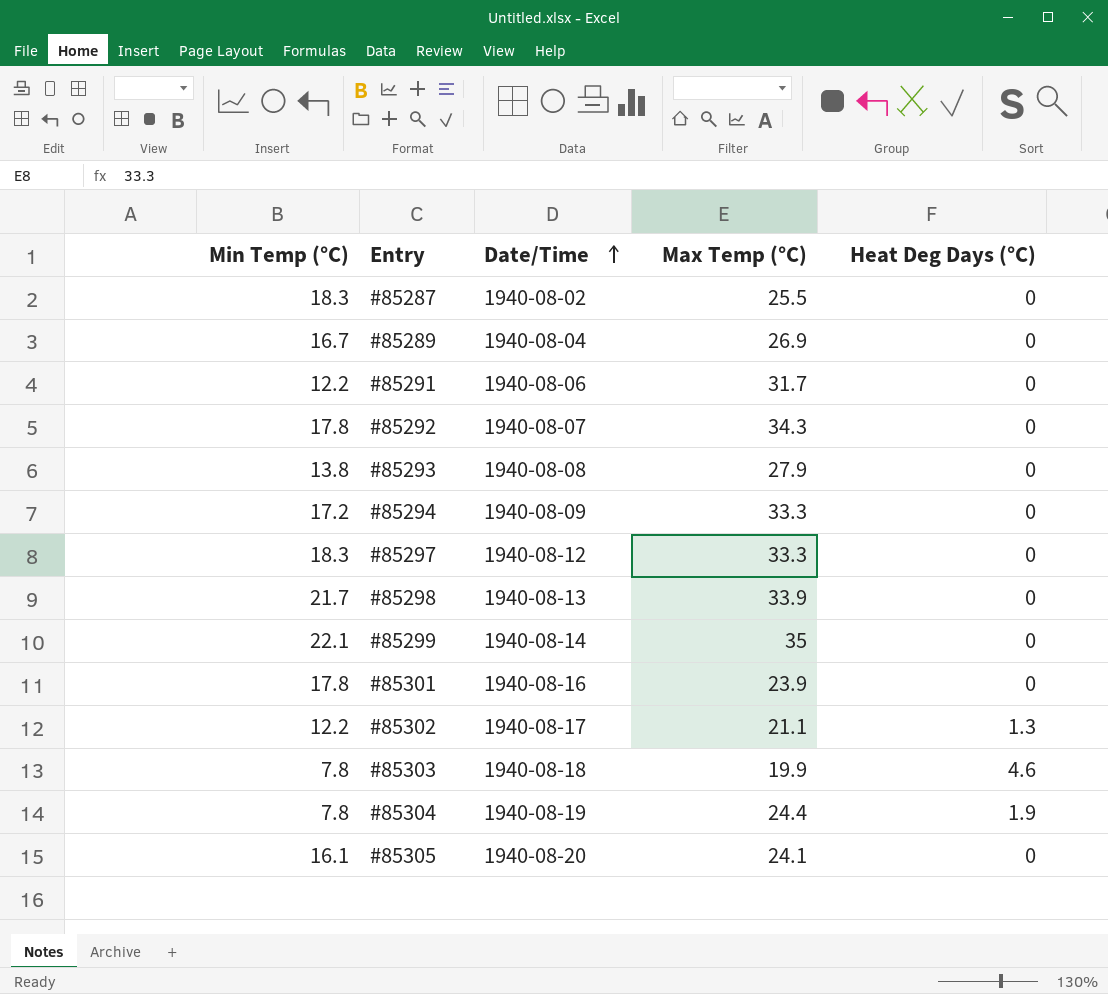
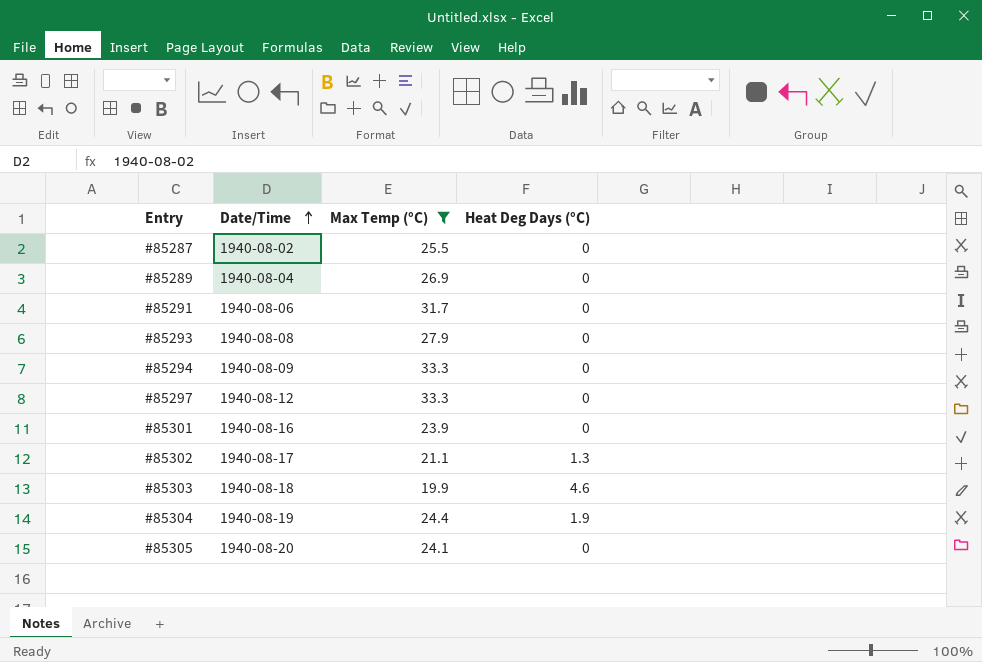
filter: none -> Max Temp (°C) <= 33.3
column Min Temp (°C) | position: 1 -> none

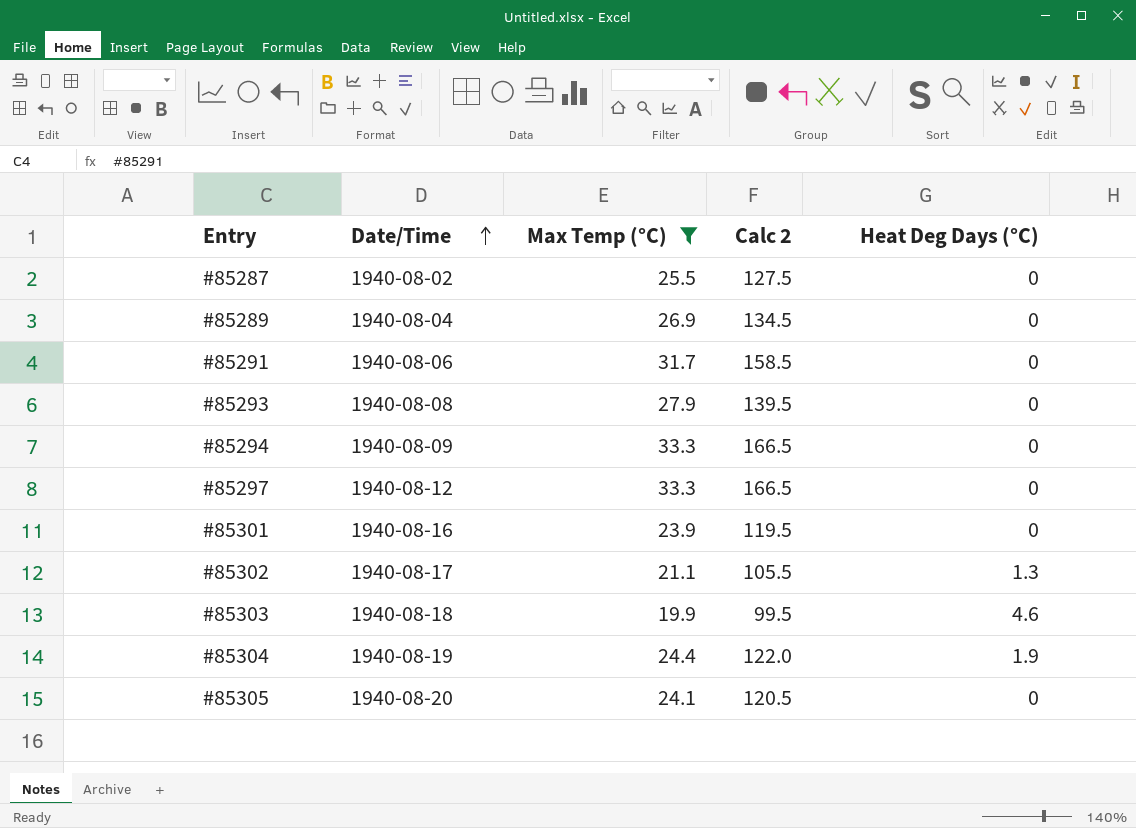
column Calc 2 | formula: none -> [Max Temp (°C)] * 5

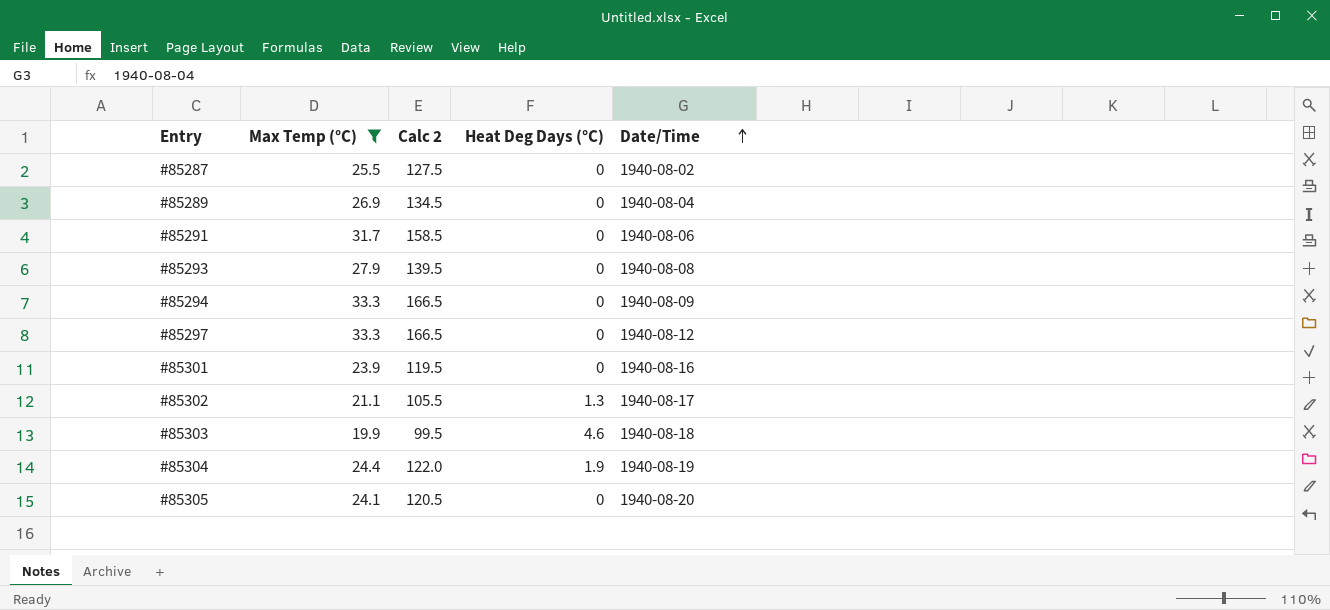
column Date/Time | position: 2 -> 5

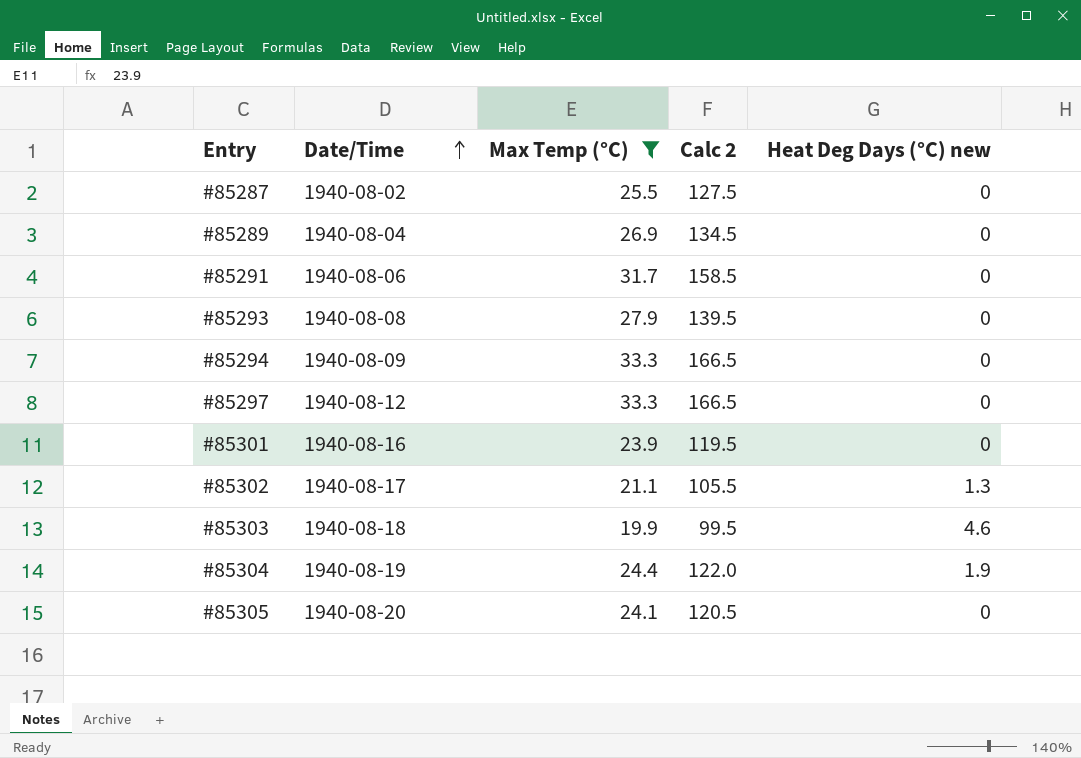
column Date/Time | position: 5 -> 2
column name: Heat Deg Days (°C) -> Heat Deg Days (°C) new

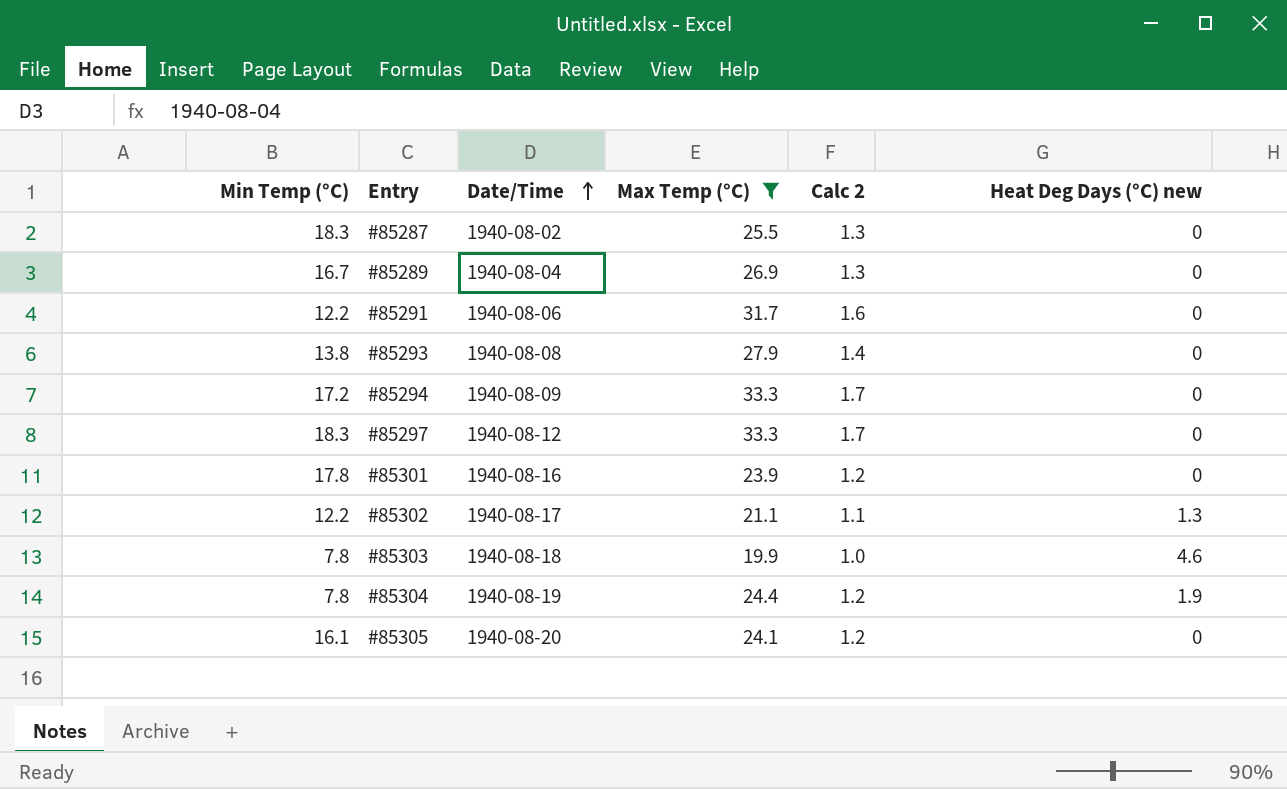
column Min Temp (°C) | position: none -> 1
column Calc 2 | formula: [Max Temp (°C)] * 5 -> [Max Temp (°C)] * 0.05

